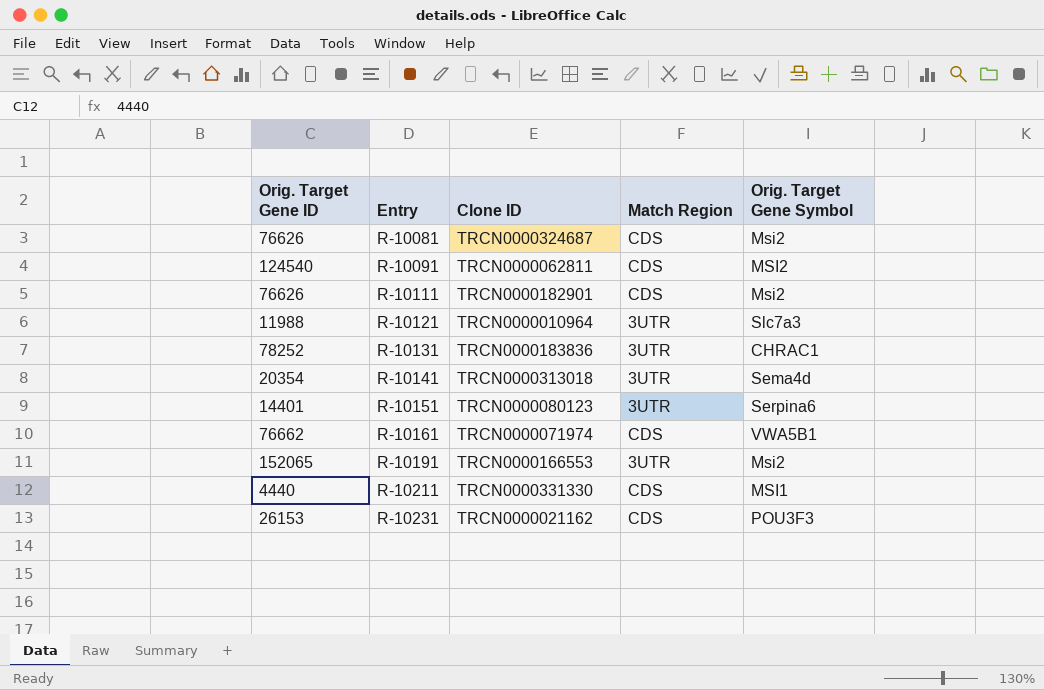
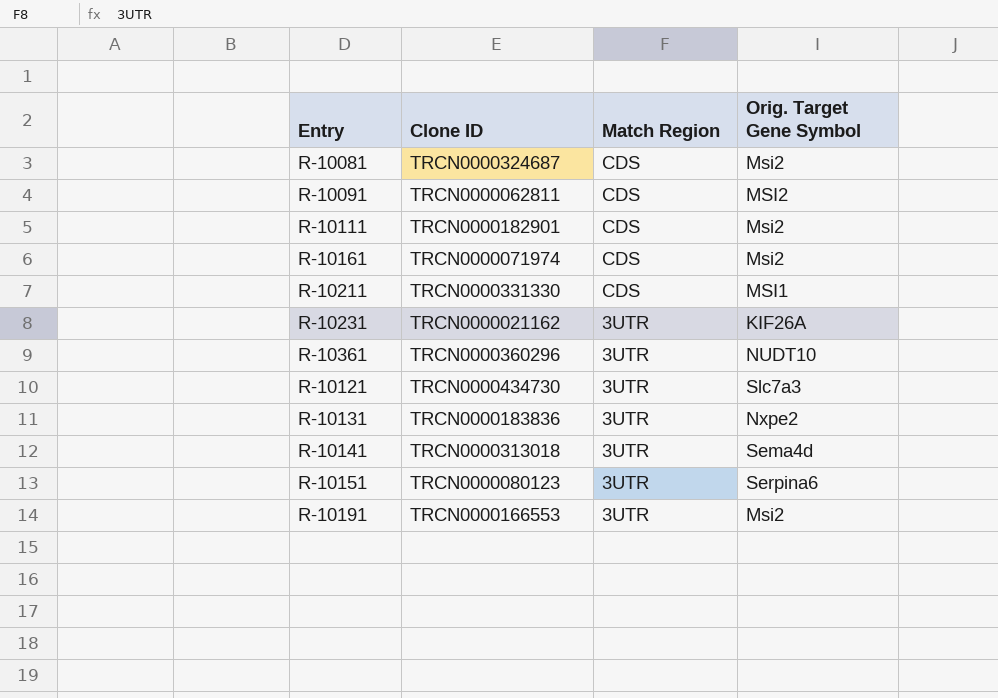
row order: Entry ascending -> Match Region descending
column Orig. Target Gene ID | position: 1 -> none
R-10161 | Orig. Target Gene Symbol: VWA5B1 -> Msi2
R-10231 | Match Region: CDS -> 3UTR
R-10231 | Orig. Target Gene Symbol: POU3F3 -> KIF26A
row R-10361: none -> TRCN0000360296 | 3UTR | NUDT10
R-10121 | Clone ID: TRCN0000010964 -> TRCN0000434730
R-10131 | Orig. Target Gene Symbol: CHRAC1 -> Nxpe2

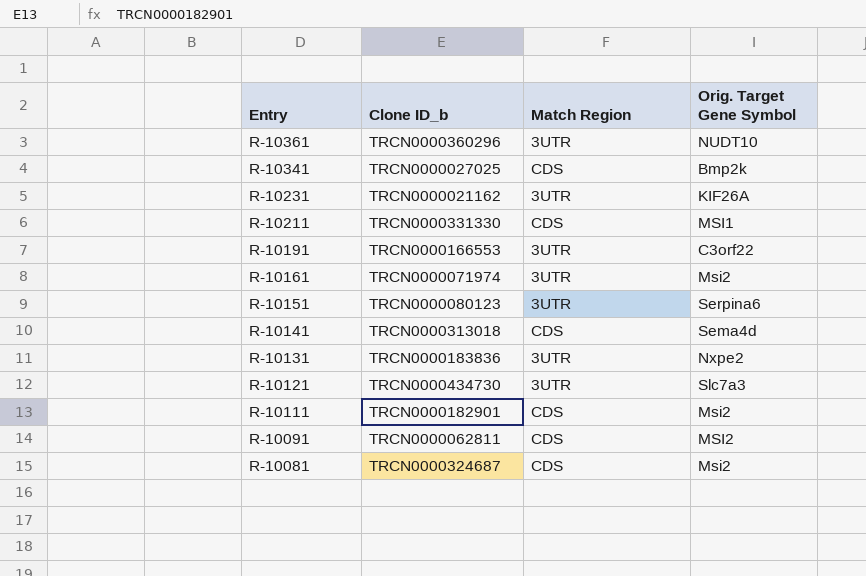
row order: Match Region descending -> Entry descending
column name: Clone ID -> Clone ID_b
row R-10341: none -> TRCN0000027025 | CDS | Bmp2k
R-10191 | Orig. Target Gene Symbol: Msi2 -> C3orf22
R-10161 | Match Region: CDS -> 3UTR
R-10141 | Match Region: 3UTR -> CDS

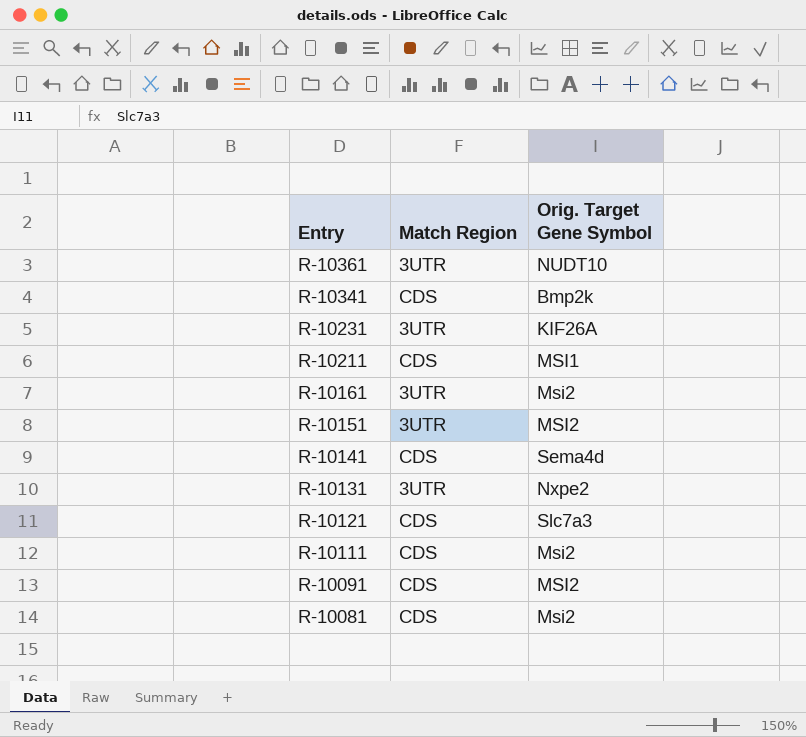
column Clone ID_b | position: 2 -> none
row R-10191: TRCN0000166553 | 3UTR | C3orf22 -> none
R-10151 | Orig. Target Gene Symbol: Serpina6 -> MSI2
R-10121 | Match Region: 3UTR -> CDS

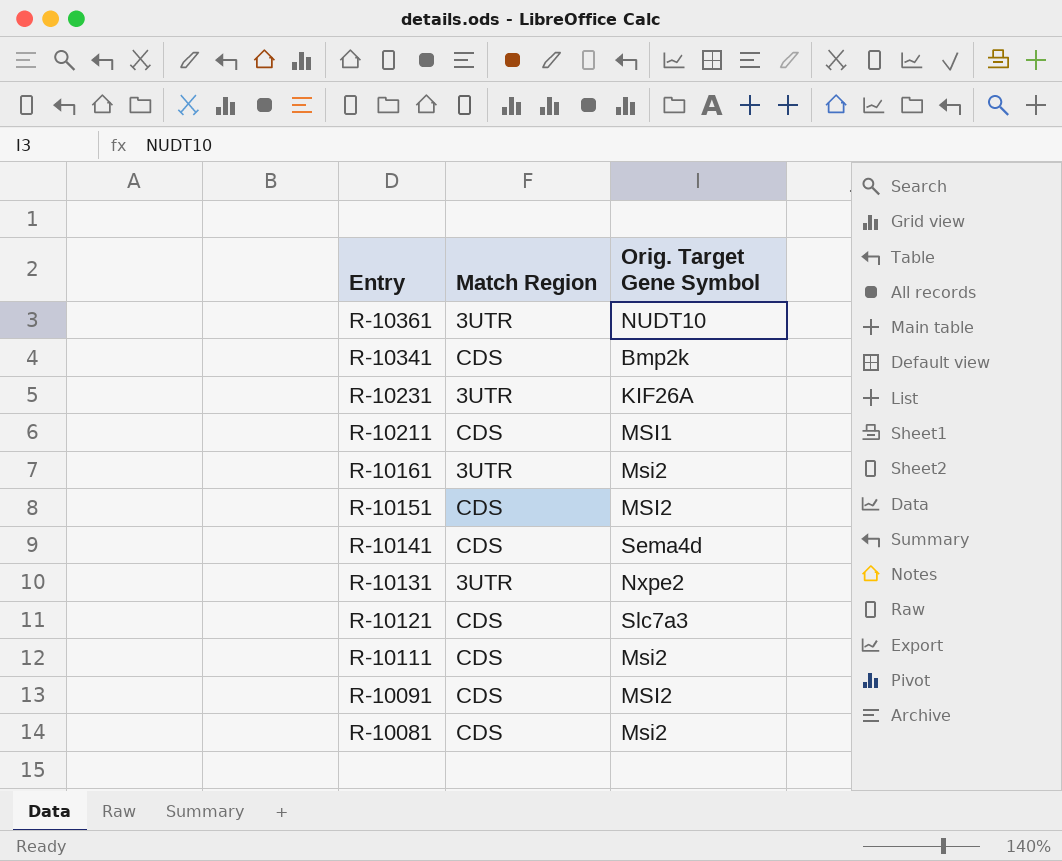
R-10151 | Match Region: 3UTR -> CDS

